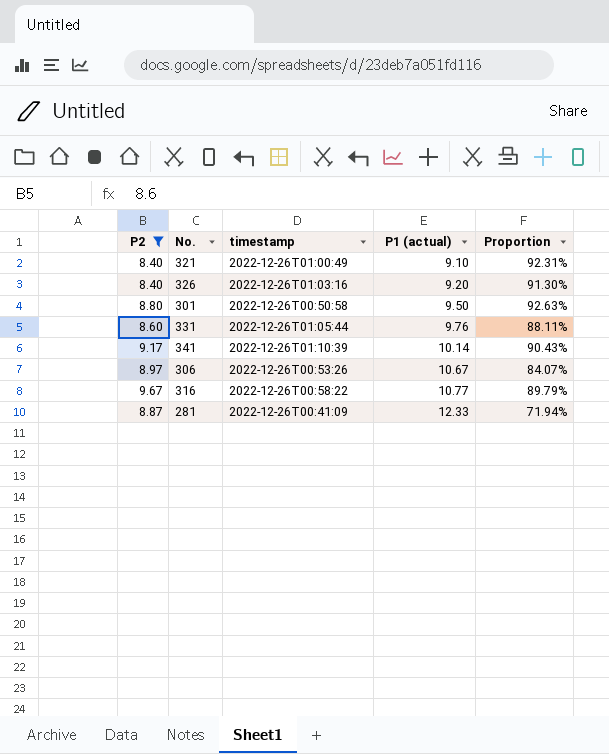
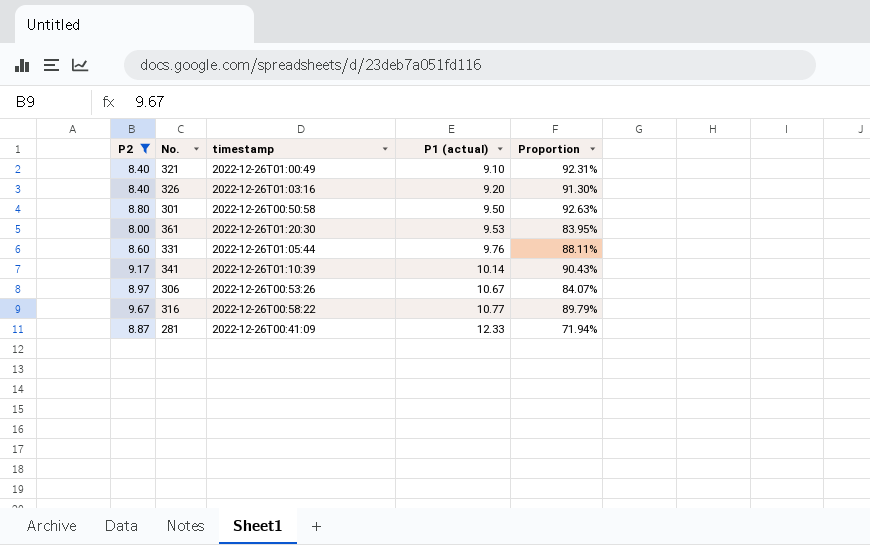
row 361: none -> 8.00 | 2022-12-26T01:20:30 | 9.53 | 83.95%

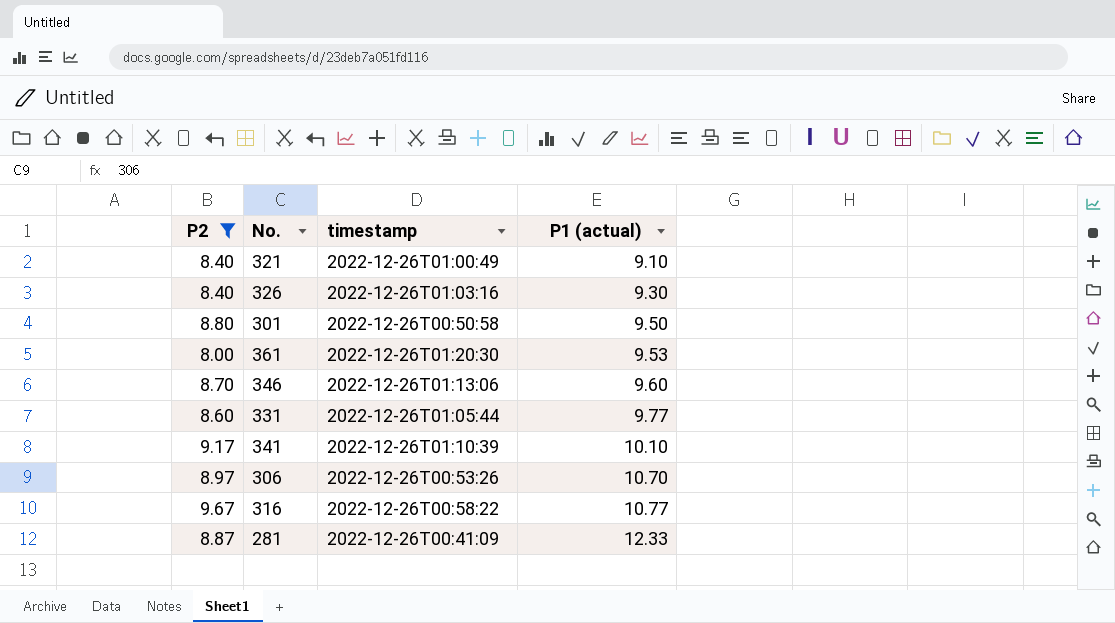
column Proportion | formula: [P2] / [P1 (actual)] -> none
326 | P1 (actual): 9.20 -> 9.30
row 346: none -> 8.70 | 2022-12-26T01:13:06 | 9.60
331 | P1 (actual): 9.76 -> 9.77
341 | P1 (actual): 10.14 -> 10.10
306 | P1 (actual): 10.67 -> 10.70

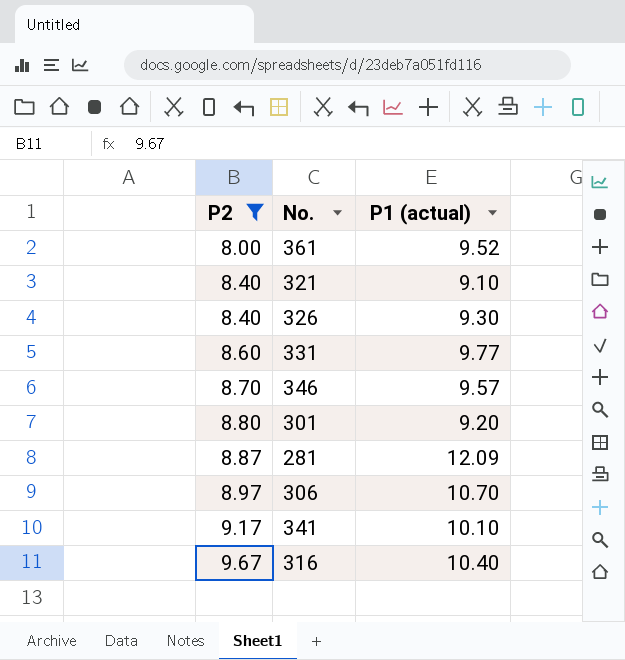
row order: P1 (actual) ascending -> P2 ascending
column timestamp | position: 3 -> none
361 | P1 (actual): 9.53 -> 9.52
346 | P1 (actual): 9.60 -> 9.57
301 | P1 (actual): 9.50 -> 9.20
281 | P1 (actual): 12.33 -> 12.09
316 | P1 (actual): 10.77 -> 10.40

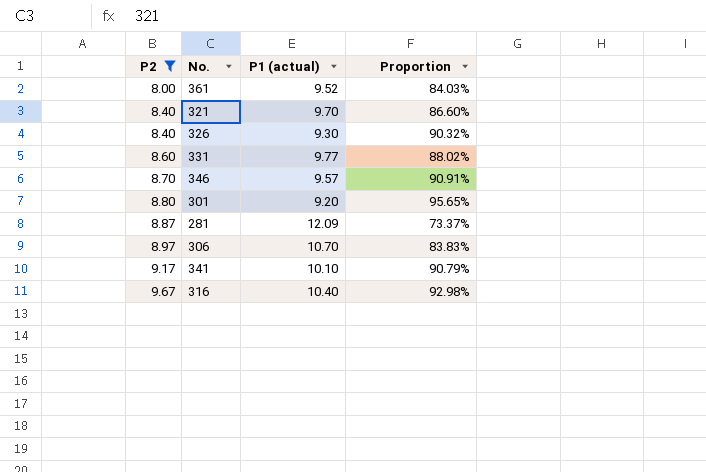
column Proportion | formula: none -> [P2] / [P1 (actual)]
321 | P1 (actual): 9.10 -> 9.70

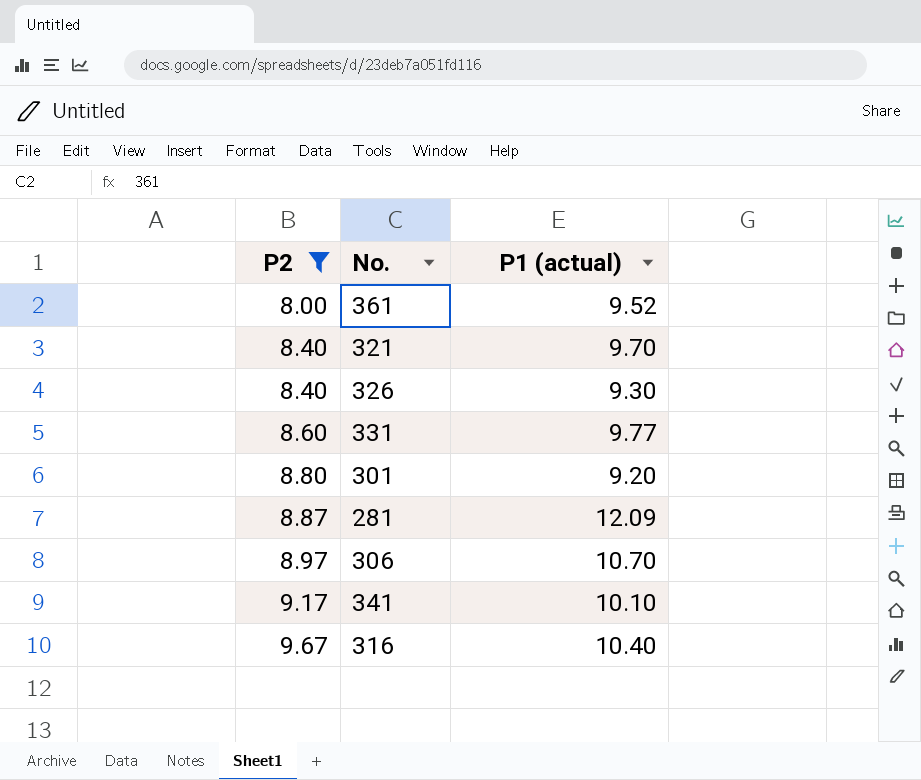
column Proportion | formula: [P2] / [P1 (actual)] -> none
row 346: 8.70 | 9.57 | 90.91% -> none

